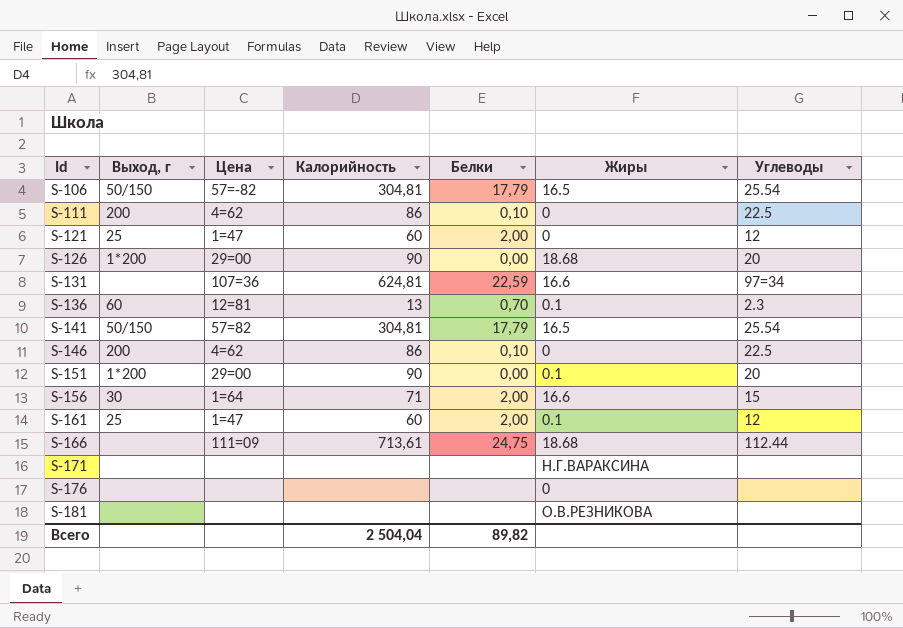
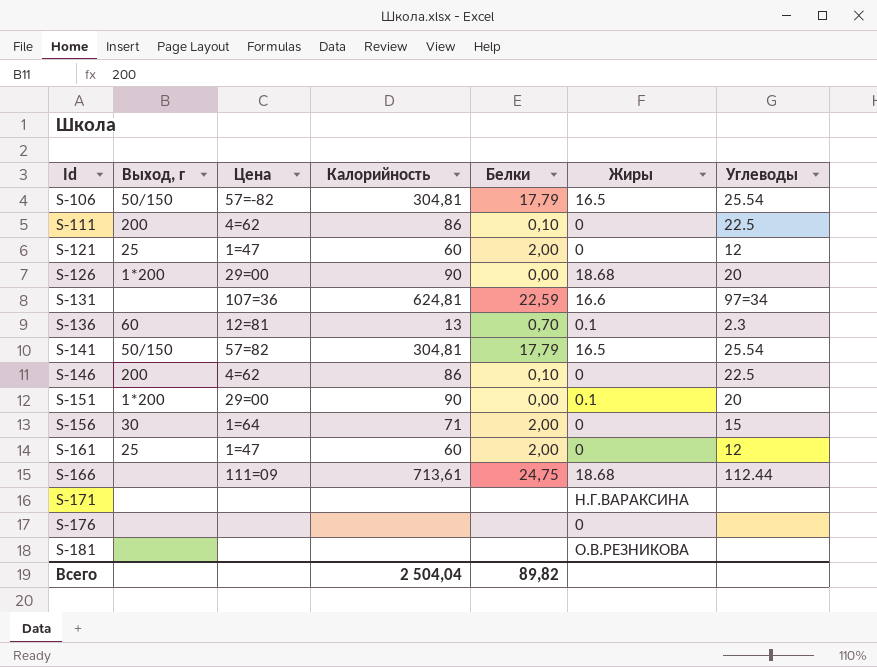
S-156 | Жиры: 16.6 -> 0
S-161 | Жиры: 0.1 -> 0

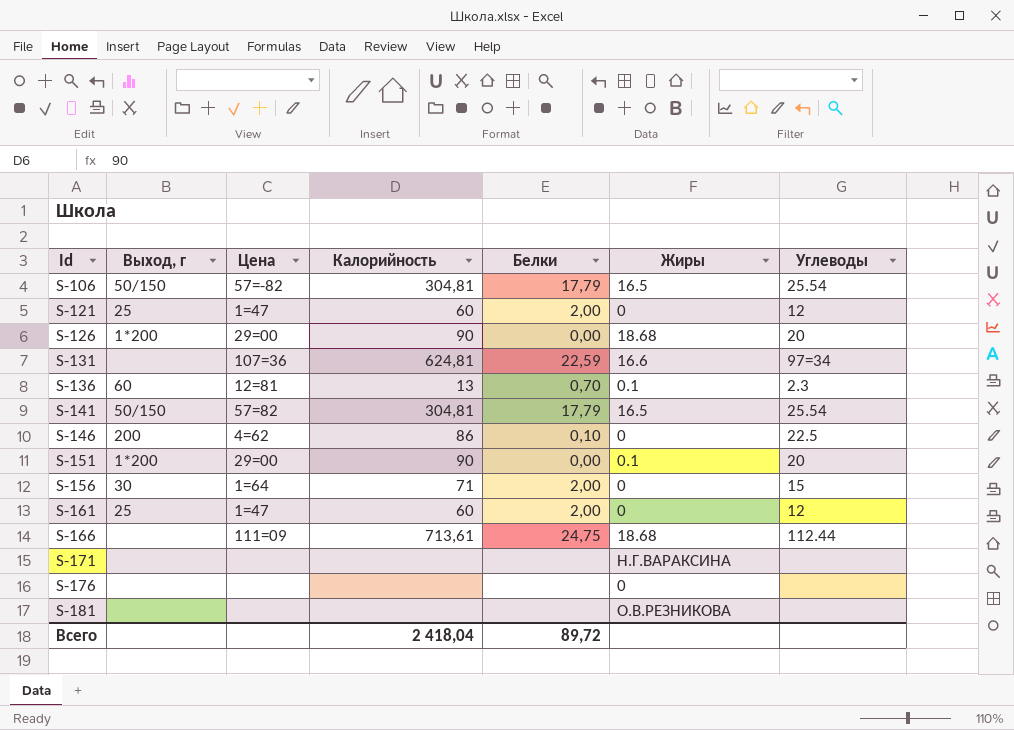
row S-111: 200 | 4=62 | 86 | 0,10 | 0 | 22.5 -> none
Всего | Калорийность: 2 504,04 -> 2 418,04
Всего | Белки: 89,82 -> 89,72

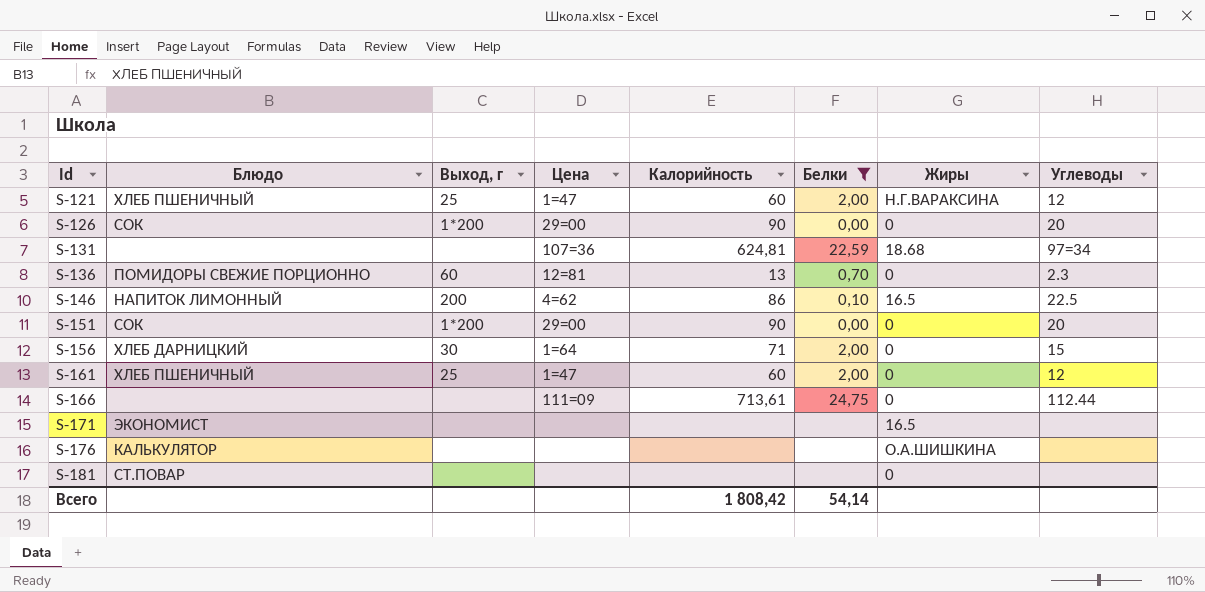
filter: none -> Белки != 17,79
column Блюдо | position: none -> 2
S-121 | Жиры: 0 -> Н.Г.ВАРАКСИНА
S-126 | Жиры: 18.68 -> 0
S-131 | Жиры: 16.6 -> 18.68
S-136 | Жиры: 0.1 -> 0
S-146 | Жиры: 0 -> 16.5
S-151 | Жиры: 0.1 -> 0
S-166 | Жиры: 18.68 -> 0
S-171 | Жиры: Н.Г.ВАРАКСИНА -> 16.5
S-176 | Жиры: 0 -> О.А.ШИШКИНА
S-181 | Жиры: О.В.РЕЗНИКОВА -> 0
Всего | Калорийность: 2 418,04 -> 1 808,42
Всего | Белки: 89,72 -> 54,14

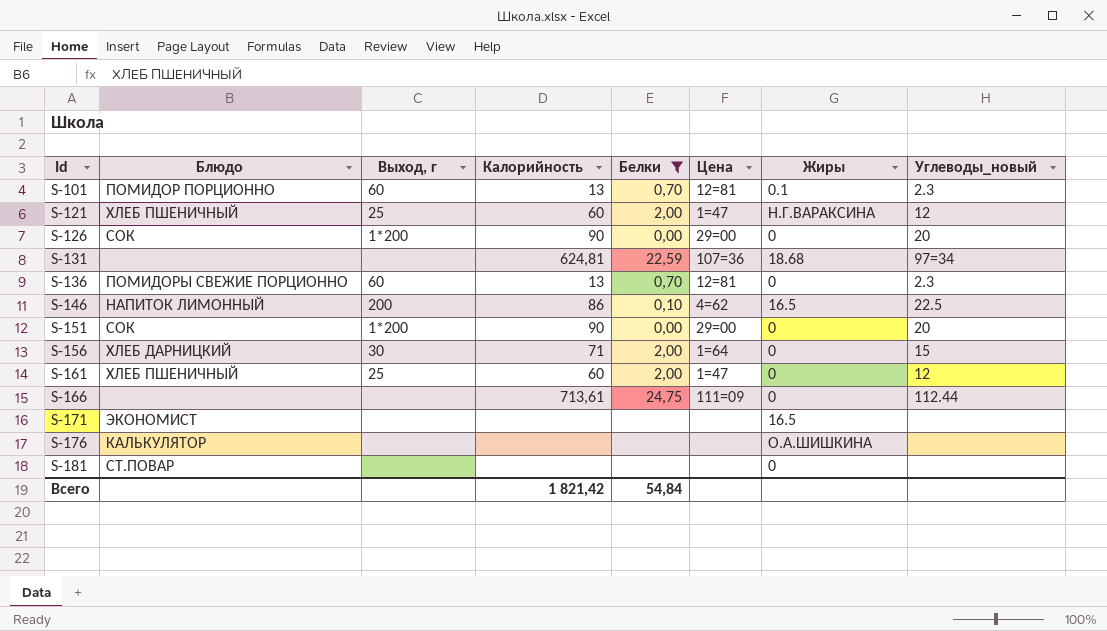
column Цена | position: 4 -> 6
column name: Углеводы -> Углеводы_новый
row S-101: none -> ПОМИДОР ПОРЦИОННО | 60 | 13 | 0,70 | 12=81 | 0.1 | 2.3
Всего | Калорийность: 1 808,42 -> 1 821,42
Всего | Белки: 54,14 -> 54,84

